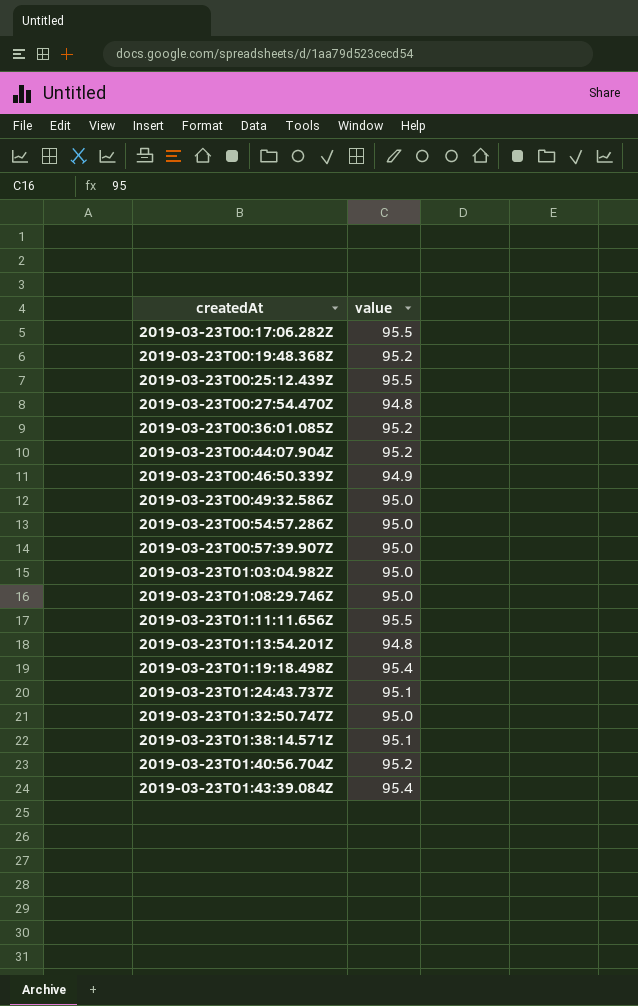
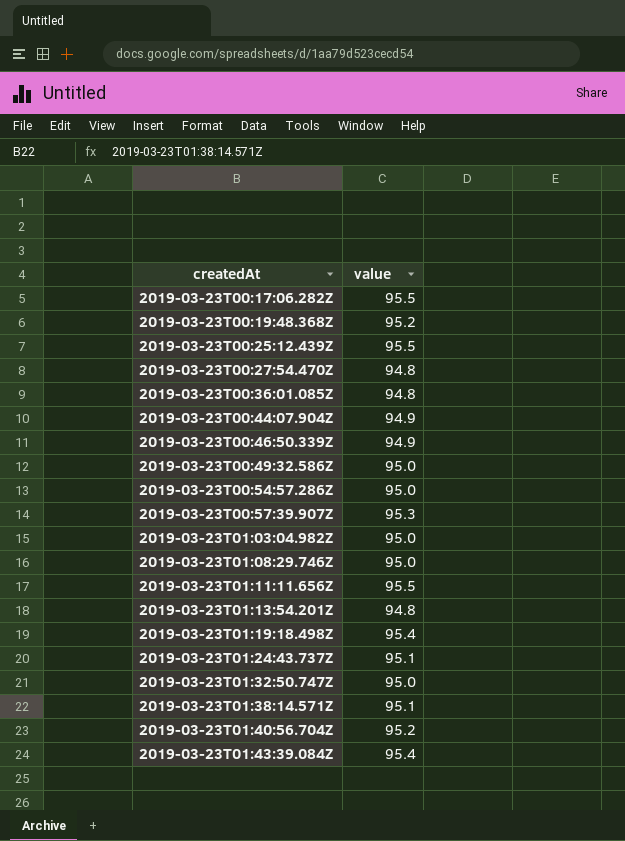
2019-03-23T00:36:01.085Z | value: 95.2 -> 94.8
2019-03-23T00:44:07.904Z | value: 95.2 -> 94.9
2019-03-23T00:57:39.907Z | value: 95.0 -> 95.3

